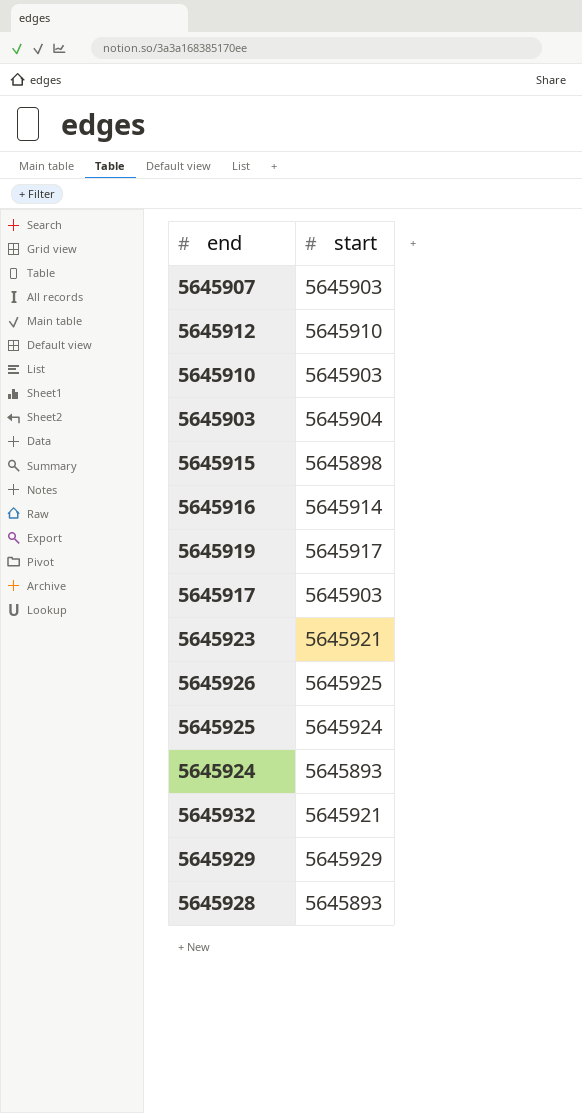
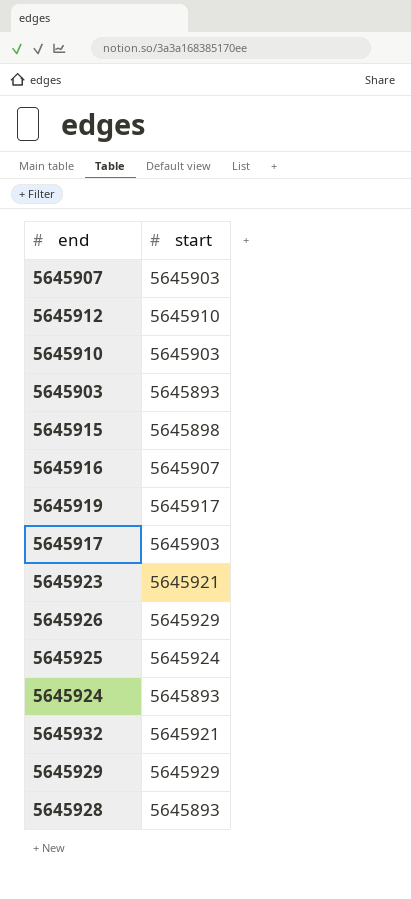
5645903 | start: 5645904 -> 5645893
5645916 | start: 5645914 -> 5645907
5645926 | start: 5645925 -> 5645929

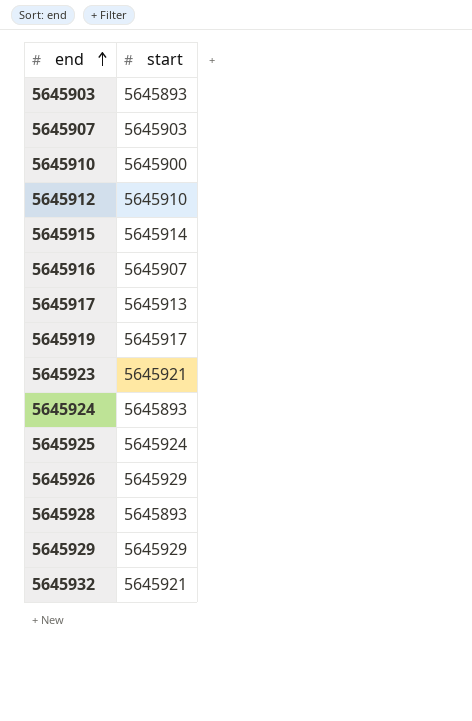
row order: none -> end ascending
5645910 | start: 5645903 -> 5645900
5645915 | start: 5645898 -> 5645914
5645917 | start: 5645903 -> 5645913

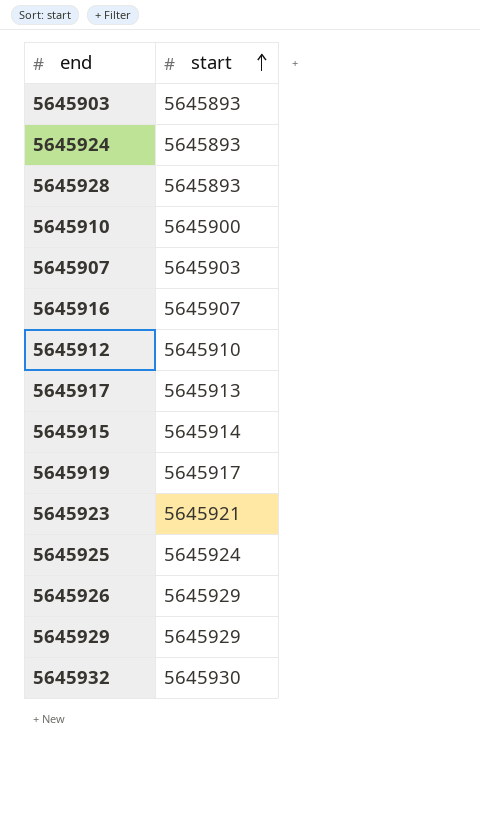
row order: end ascending -> start ascending
5645932 | start: 5645921 -> 5645930

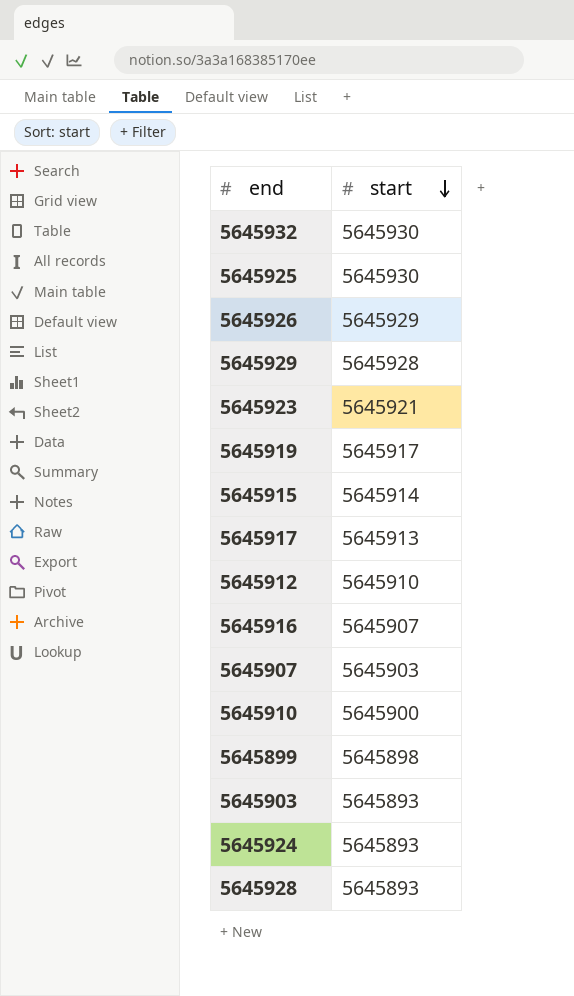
row order: start ascending -> start descending
5645925 | start: 5645924 -> 5645930
5645929 | start: 5645929 -> 5645928
row 5645899: none -> 5645898

